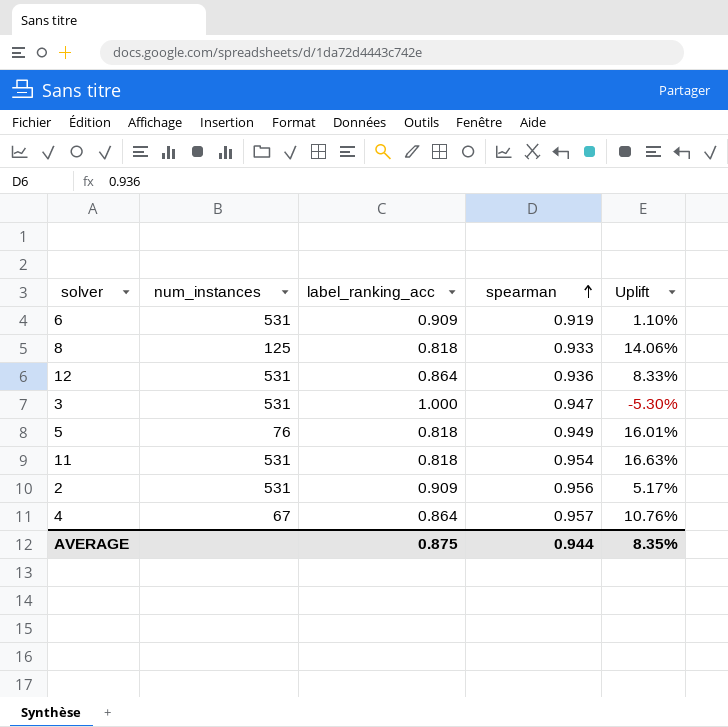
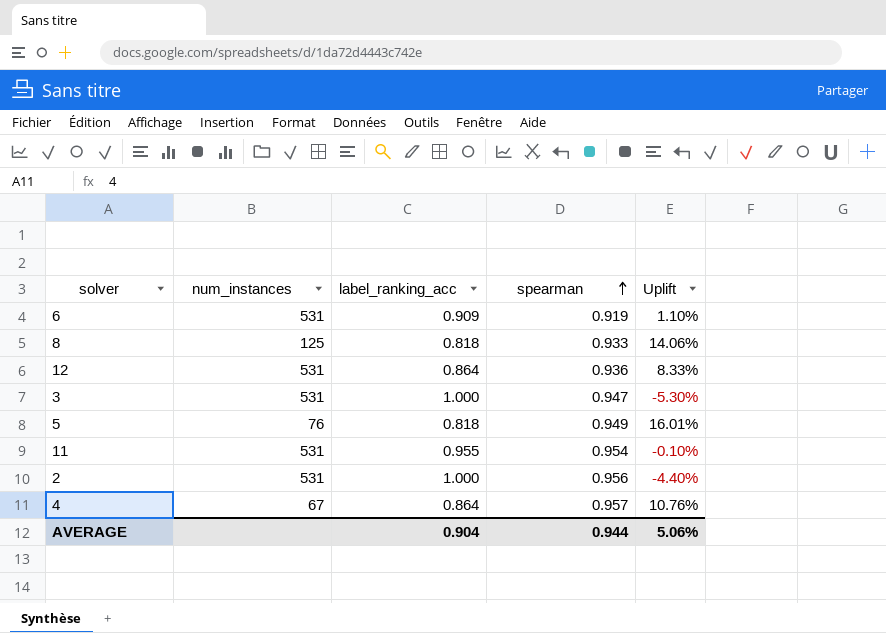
11 | label_ranking_acc: 0.818 -> 0.955
11 | Uplift: 16.63% -> -0.10%
2 | label_ranking_acc: 0.909 -> 1.000
2 | Uplift: 5.17% -> -4.40%
AVERAGE | label_ranking_acc: 0.875 -> 0.904
AVERAGE | Uplift: 8.35% -> 5.06%

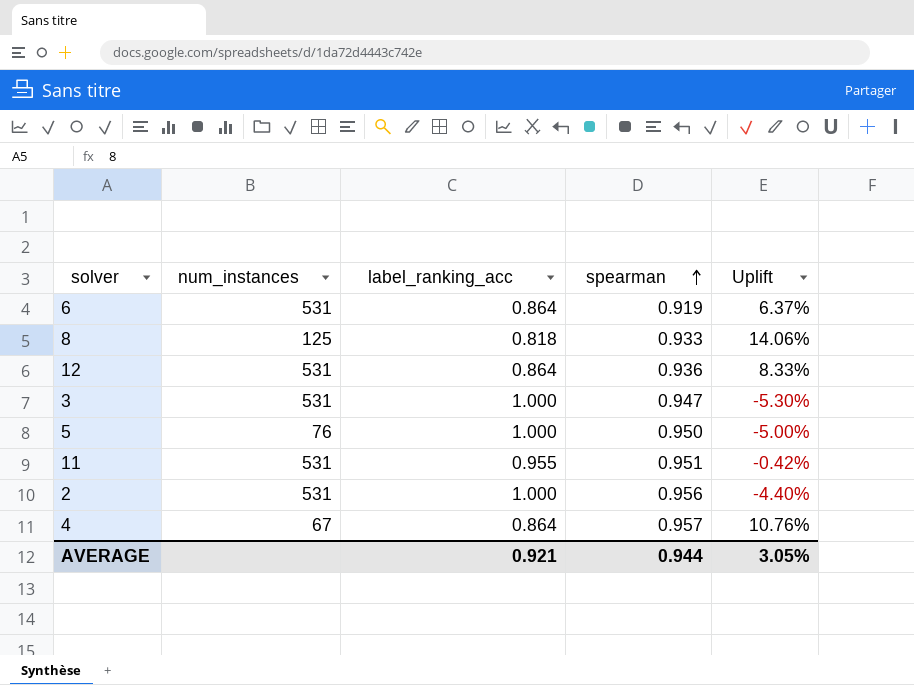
6 | label_ranking_acc: 0.909 -> 0.864
6 | Uplift: 1.10% -> 6.37%
5 | label_ranking_acc: 0.818 -> 1.000
5 | spearman: 0.949 -> 0.950
5 | Uplift: 16.01% -> -5.00%
11 | spearman: 0.954 -> 0.951
11 | Uplift: -0.10% -> -0.42%
AVERAGE | label_ranking_acc: 0.904 -> 0.921
AVERAGE | Uplift: 5.06% -> 3.05%

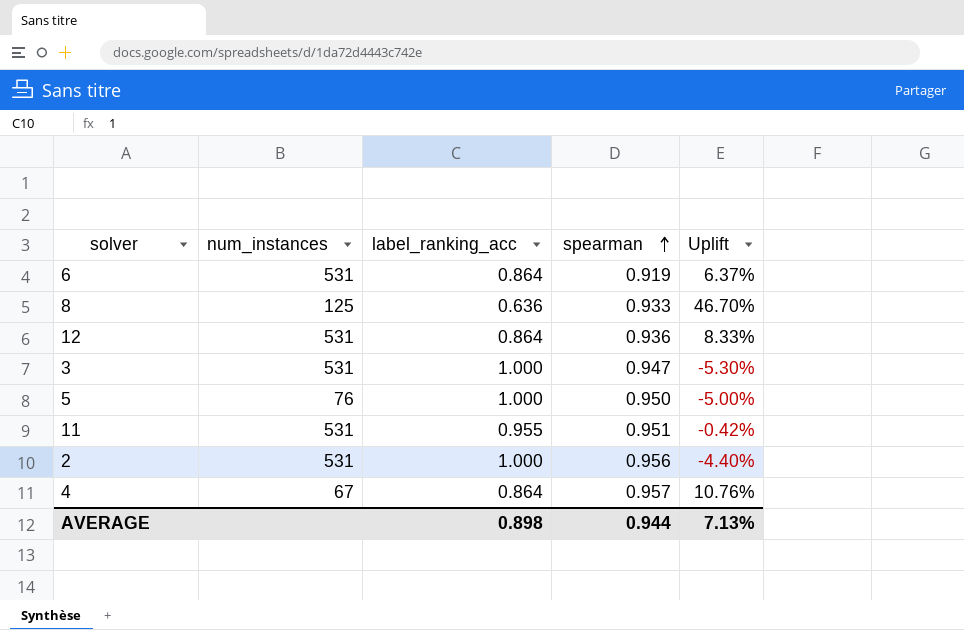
8 | label_ranking_acc: 0.818 -> 0.636
8 | Uplift: 14.06% -> 46.70%
AVERAGE | label_ranking_acc: 0.921 -> 0.898
AVERAGE | Uplift: 3.05% -> 7.13%

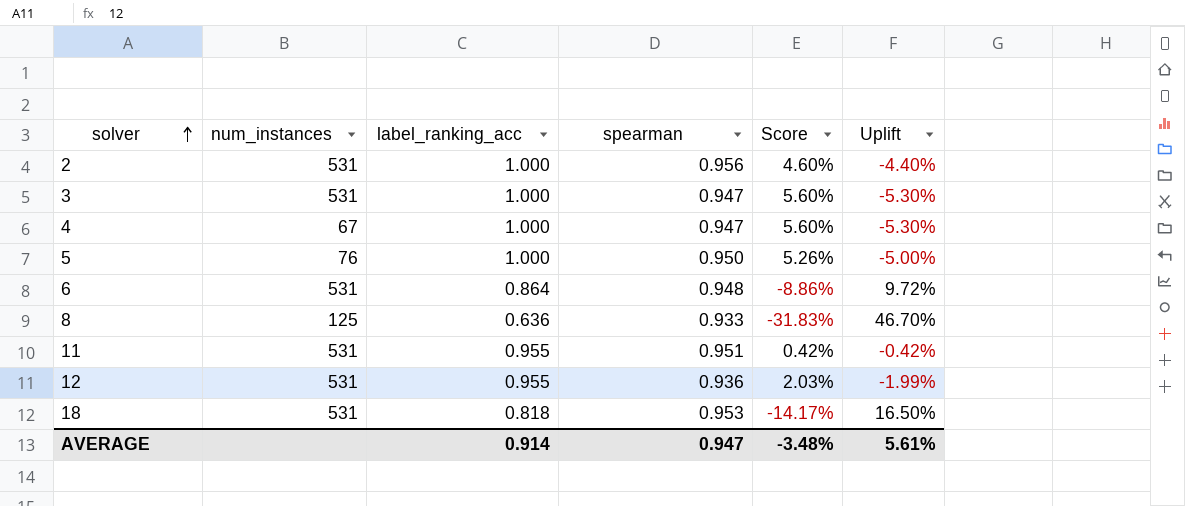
row order: spearman ascending -> solver ascending
column Score | formula: none -> ([label_ranking_acc] - [spearman]) / [spearman]
4 | label_ranking_acc: 0.864 -> 1.000
4 | spearman: 0.957 -> 0.947
4 | Uplift: 10.76% -> -5.30%
6 | spearman: 0.919 -> 0.948
6 | Uplift: 6.37% -> 9.72%
12 | label_ranking_acc: 0.864 -> 0.955
12 | Uplift: 8.33% -> -1.99%
row 18: none -> 531 | 0.818 | 0.953 | -14.17% | 16.50%
AVERAGE | label_ranking_acc: 0.898 -> 0.914
AVERAGE | spearman: 0.944 -> 0.947
AVERAGE | Uplift: 7.13% -> 5.61%

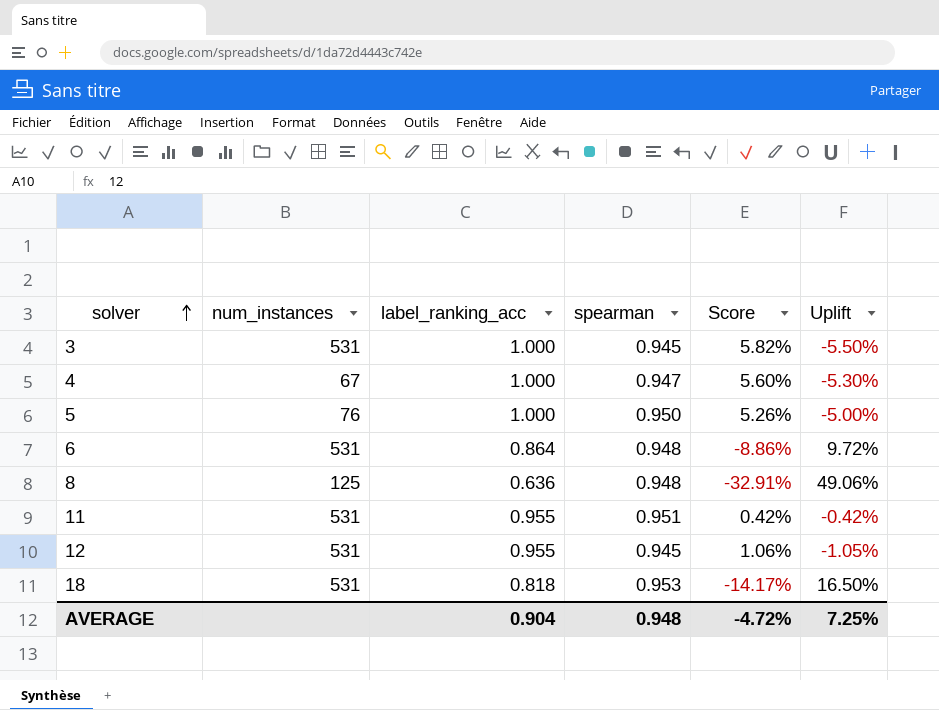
row 2: 531 | 1.000 | 0.956 | 4.60% | -4.40% -> none
3 | spearman: 0.947 -> 0.945
3 | Score: 5.60% -> 5.82%
3 | Uplift: -5.30% -> -5.50%
8 | spearman: 0.933 -> 0.948
8 | Score: -31.83% -> -32.91%
8 | Uplift: 46.70% -> 49.06%
12 | spearman: 0.936 -> 0.945
12 | Score: 2.03% -> 1.06%
12 | Uplift: -1.99% -> -1.05%
AVERAGE | label_ranking_acc: 0.914 -> 0.904
AVERAGE | spearman: 0.947 -> 0.948
AVERAGE | Score: -3.48% -> -4.72%
AVERAGE | Uplift: 5.61% -> 7.25%

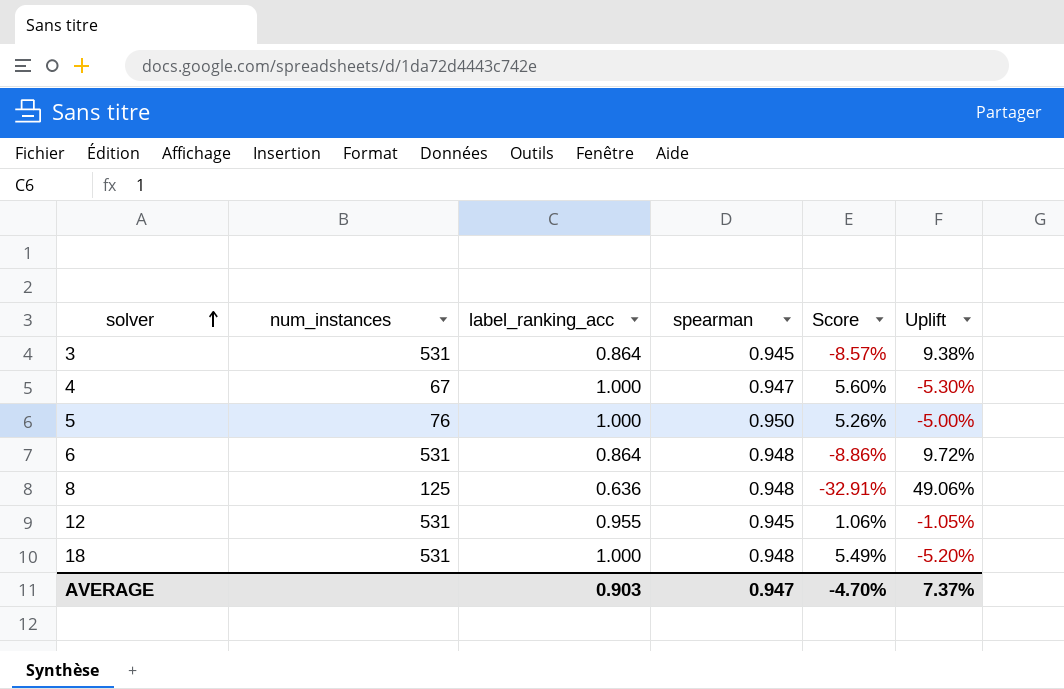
row 11: 531 | 0.955 | 0.951 | 0.42% | -0.42% -> none
3 | label_ranking_acc: 1.000 -> 0.864
3 | Score: 5.82% -> -8.57%
3 | Uplift: -5.50% -> 9.38%
18 | label_ranking_acc: 0.818 -> 1.000
18 | spearman: 0.953 -> 0.948
18 | Score: -14.17% -> 5.49%
18 | Uplift: 16.50% -> -5.20%
AVERAGE | label_ranking_acc: 0.904 -> 0.903
AVERAGE | spearman: 0.948 -> 0.947
AVERAGE | Score: -4.72% -> -4.70%
AVERAGE | Uplift: 7.25% -> 7.37%

